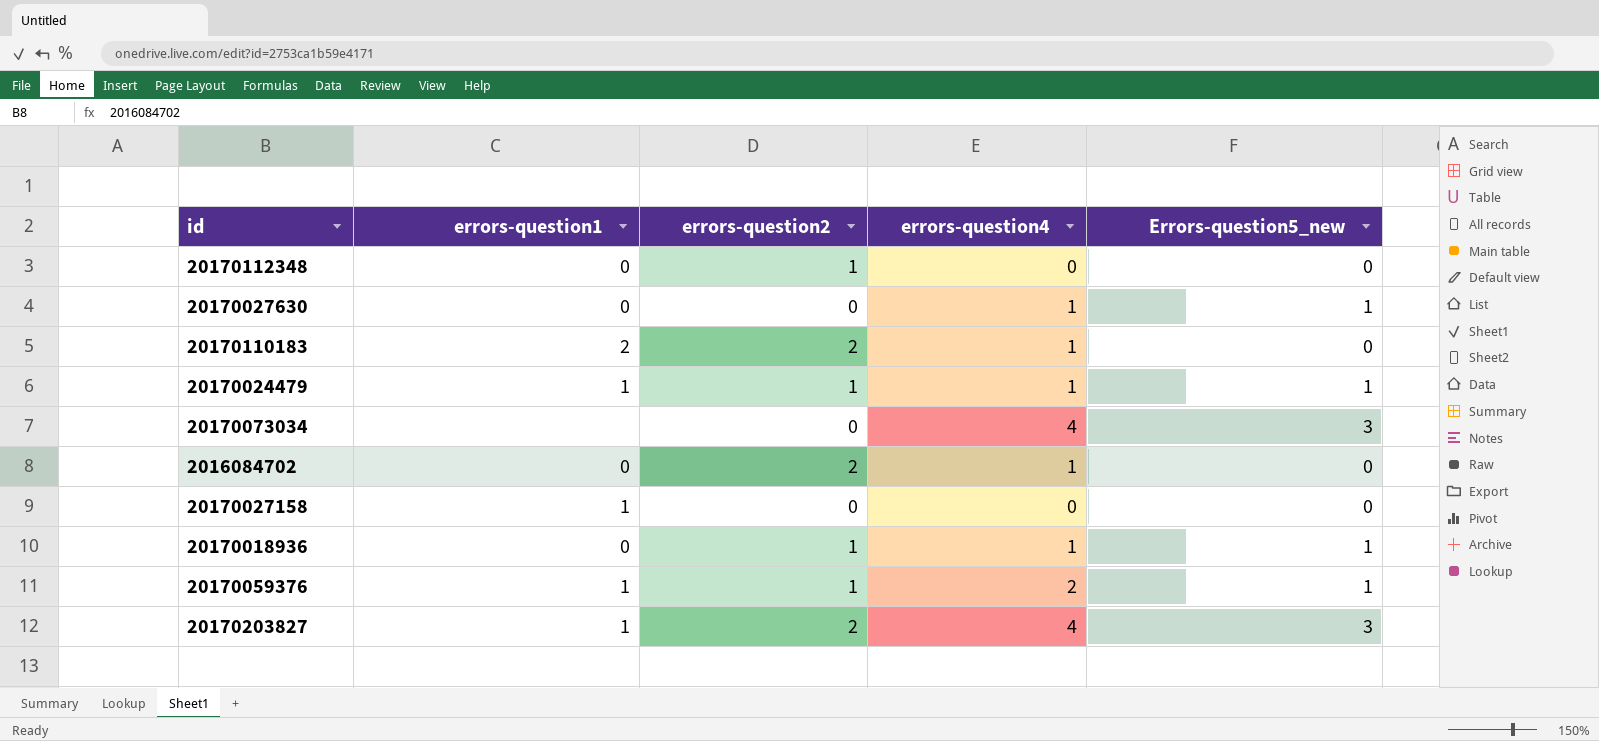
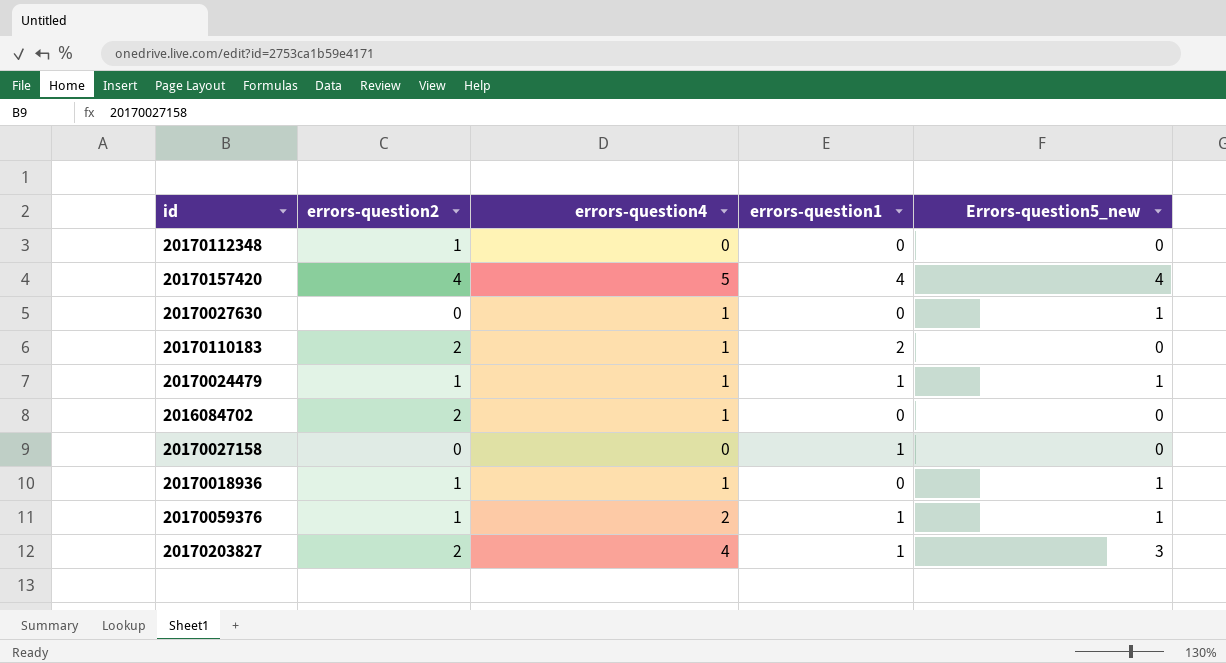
column errors-question1 | position: 2 -> 4
row 20170073034: none | 0 | 4 | 3 -> none
row 20170157420: none -> 4 | 5 | 4 | 4

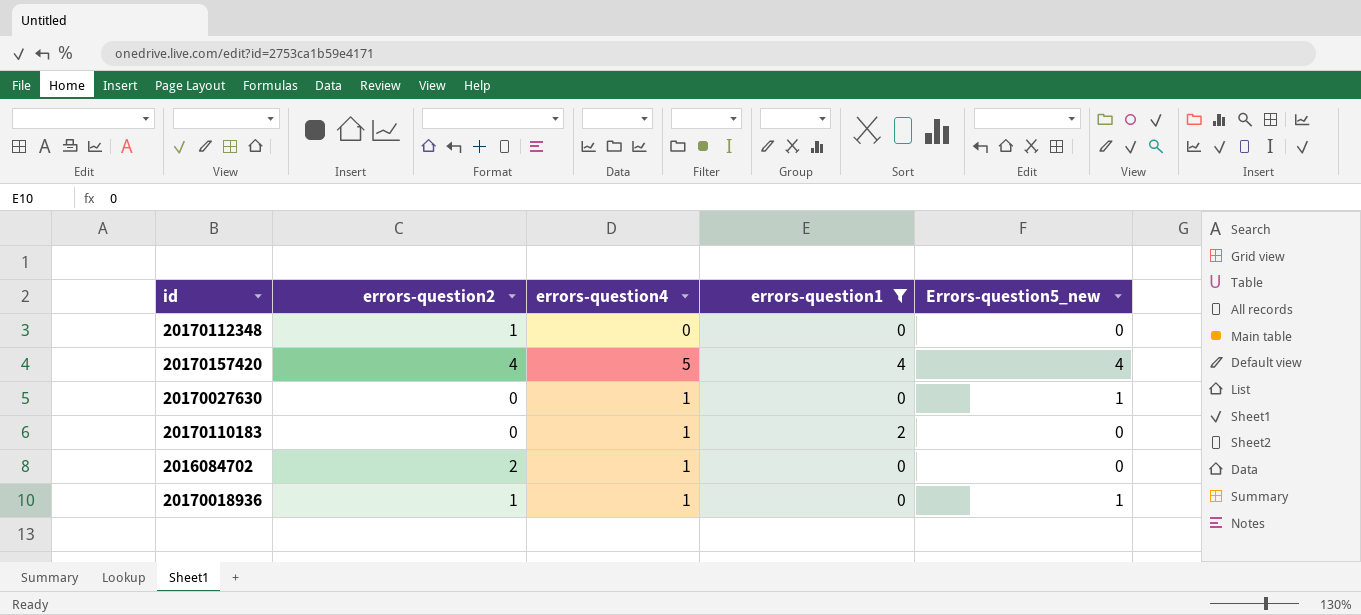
filter: none -> errors-question1 != 1
20170110183 | errors-question2: 2 -> 0

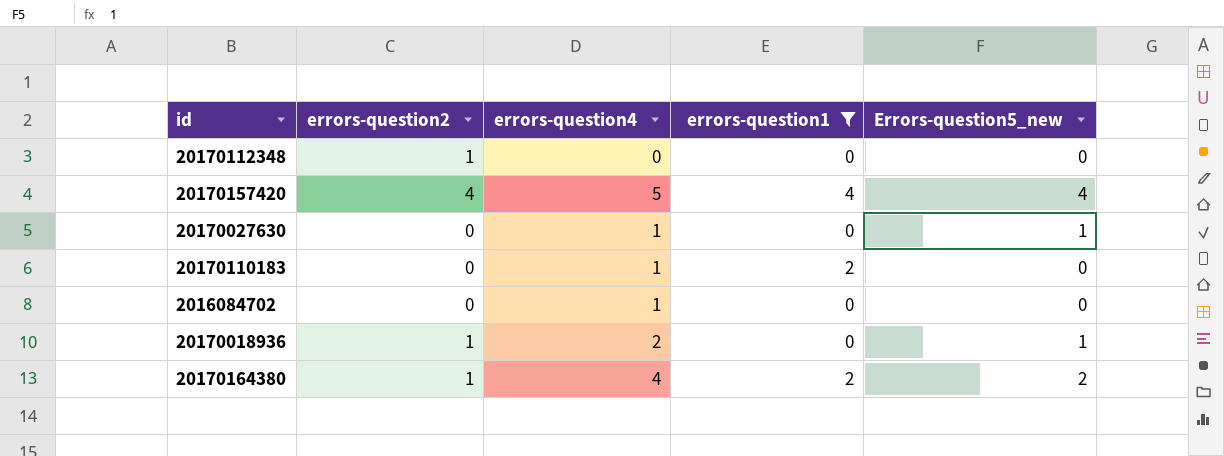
2016084702 | errors-question2: 2 -> 0
20170018936 | errors-question4: 1 -> 2
row 20170164380: none -> 1 | 4 | 2 | 2

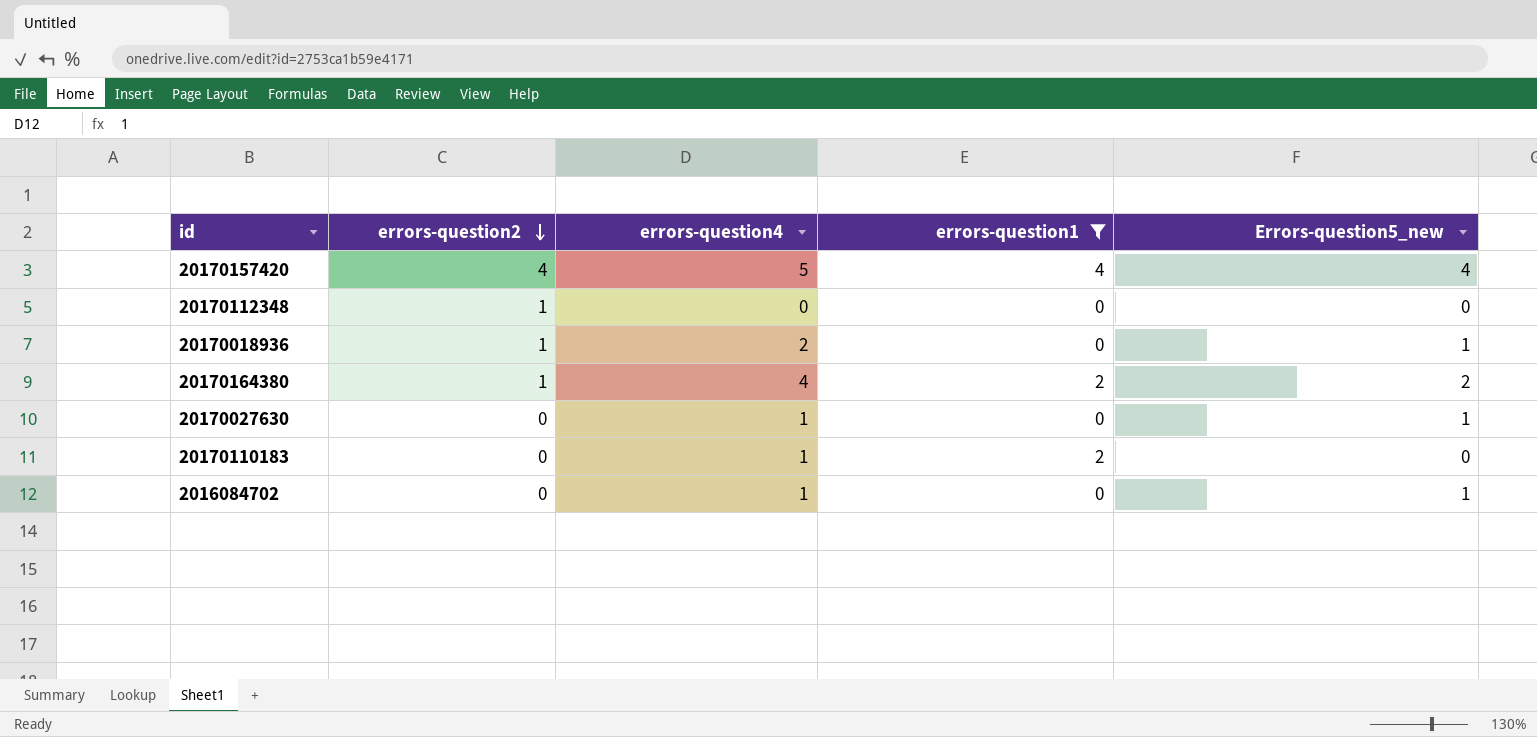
row order: none -> errors-question2 descending
2016084702 | Errors-question5_new: 0 -> 1

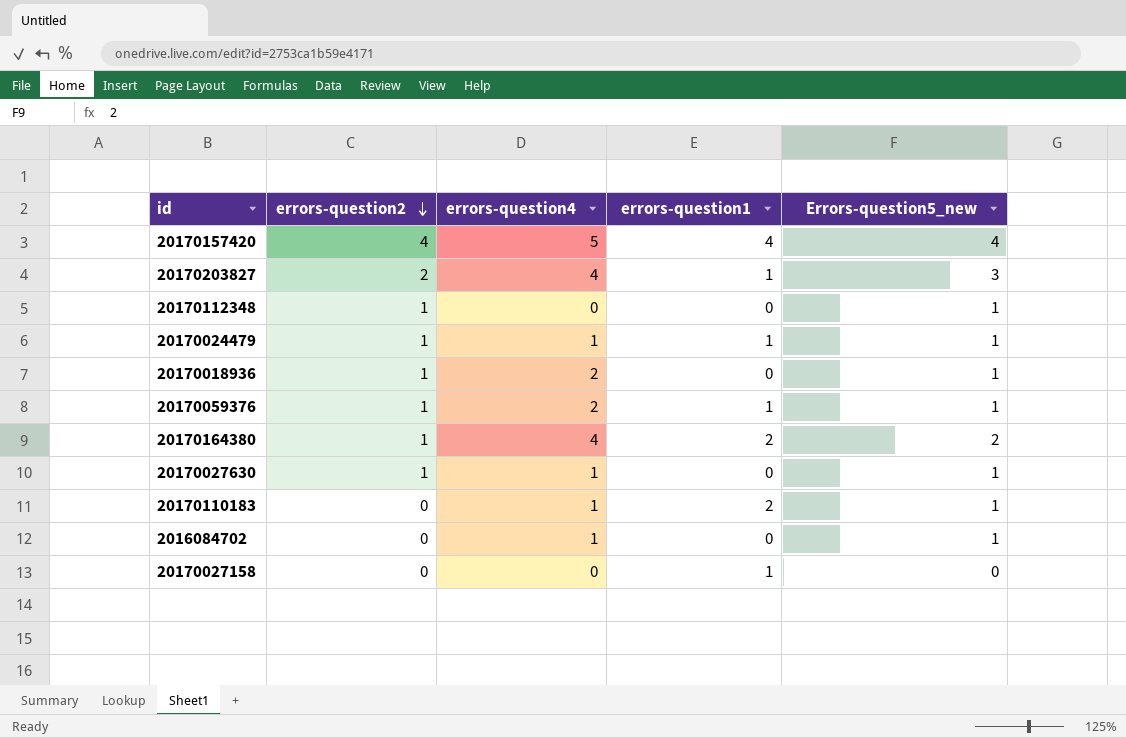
filter: errors-question1 != 1 -> none
20170112348 | Errors-question5_new: 0 -> 1
20170027630 | errors-question2: 0 -> 1
20170110183 | Errors-question5_new: 0 -> 1

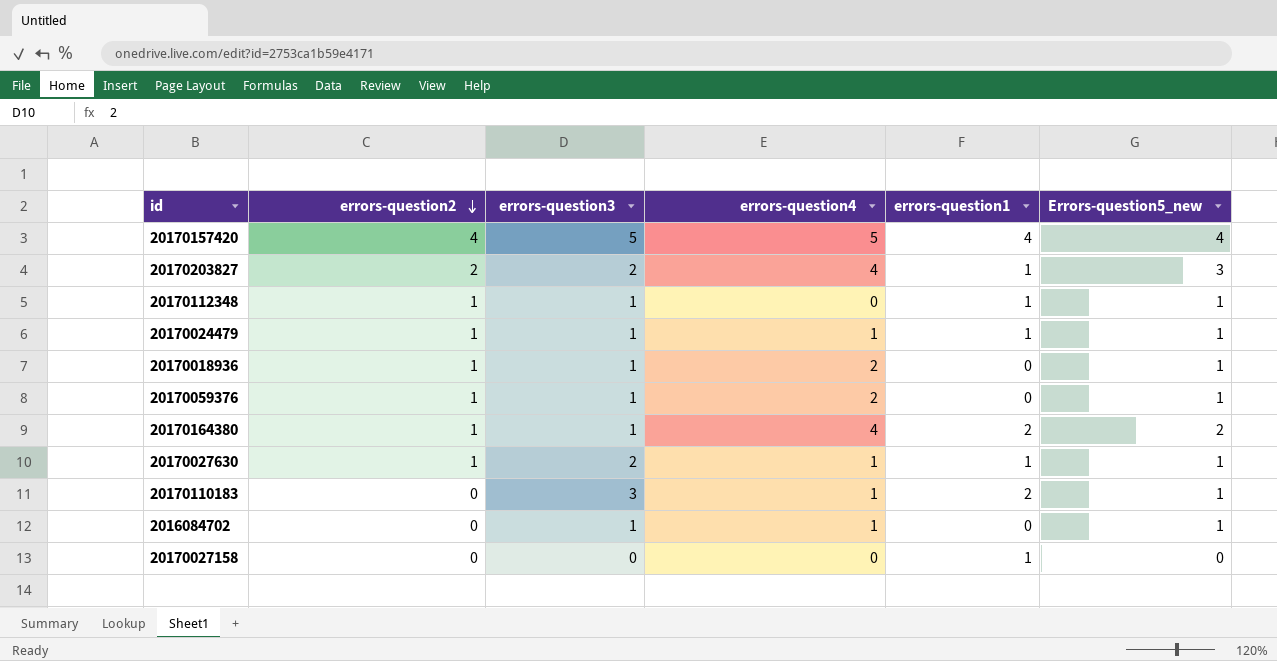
column errors-question3 | position: none -> 3
20170112348 | errors-question1: 0 -> 1
20170059376 | errors-question1: 1 -> 0
20170027630 | errors-question1: 0 -> 1

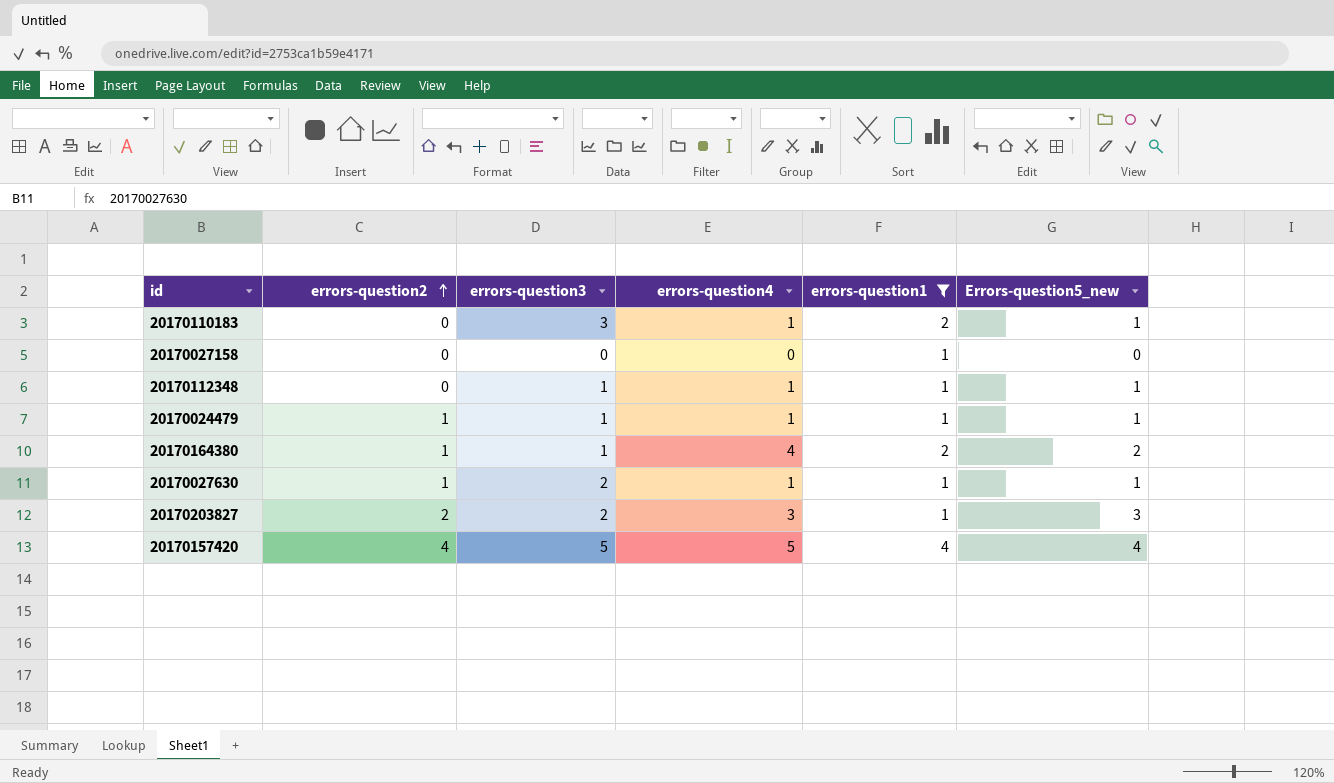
filter: none -> errors-question1 != 0
row order: errors-question2 descending -> errors-question2 ascending
20170112348 | errors-question2: 1 -> 0
20170112348 | errors-question4: 0 -> 1
20170203827 | errors-question4: 4 -> 3

